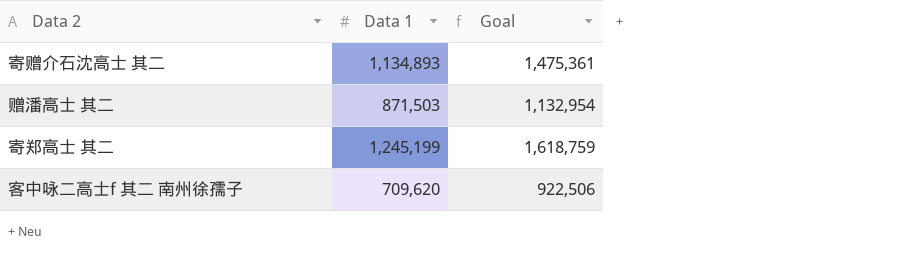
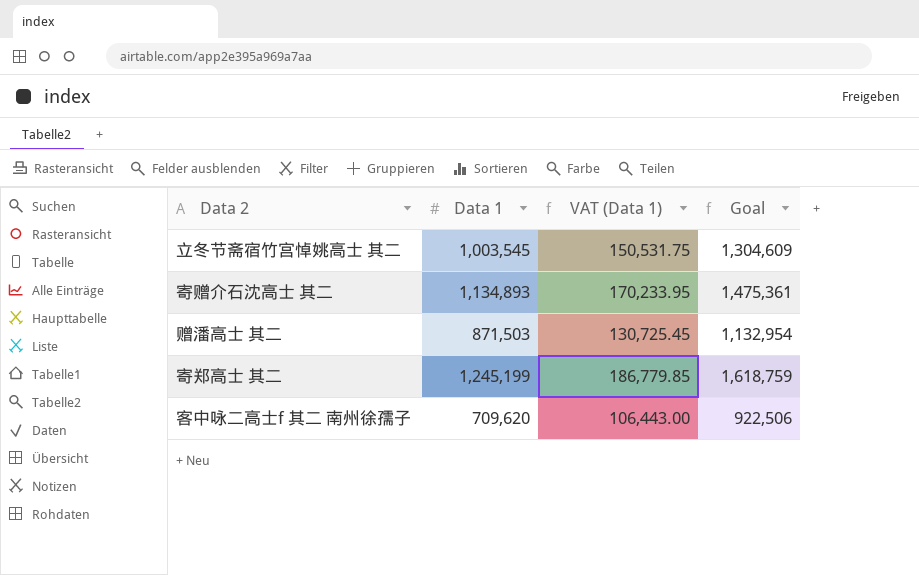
column VAT (Data 1) | formula: none -> [Data 1] * 0.15
row 立冬节斋宿竹宫悼姚高士 其二: none -> 1,003,545 | 150,531.75 | 1,304,609

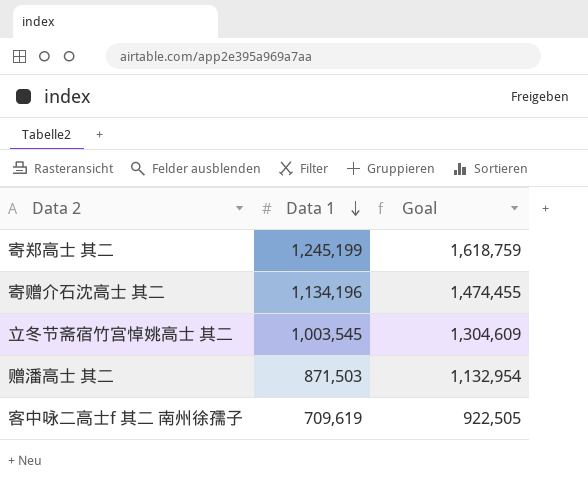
row order: none -> Data 1 descending
column VAT (Data 1) | formula: [Data 1] * 0.15 -> none
寄赠介石沈高士 其二 | Data 1: 1,134,893 -> 1,134,196
寄赠介石沈高士 其二 | Goal: 1,475,361 -> 1,474,455
客中咏二高士f 其二 南州徐孺子 | Data 1: 709,620 -> 709,619
客中咏二高士f 其二 南州徐孺子 | Goal: 922,506 -> 922,505

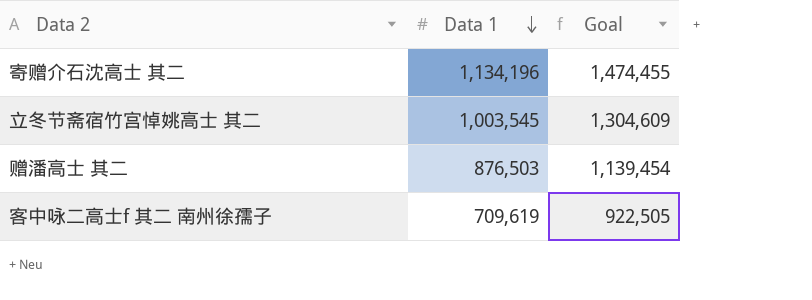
row 寄郑高士 其二: 1,245,199 | 1,618,759 -> none
赠潘高士 其二 | Data 1: 871,503 -> 876,503
赠潘高士 其二 | Goal: 1,132,954 -> 1,139,454

